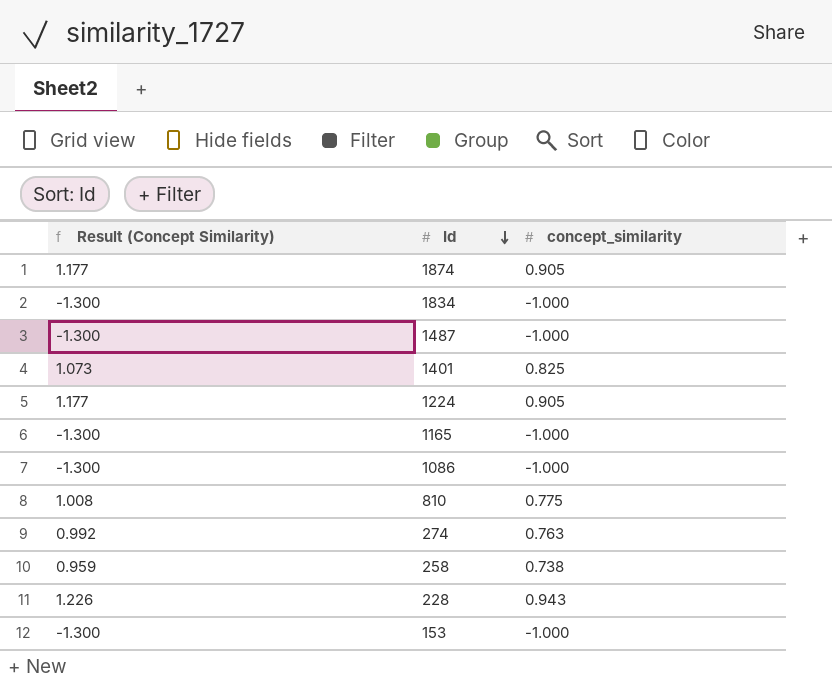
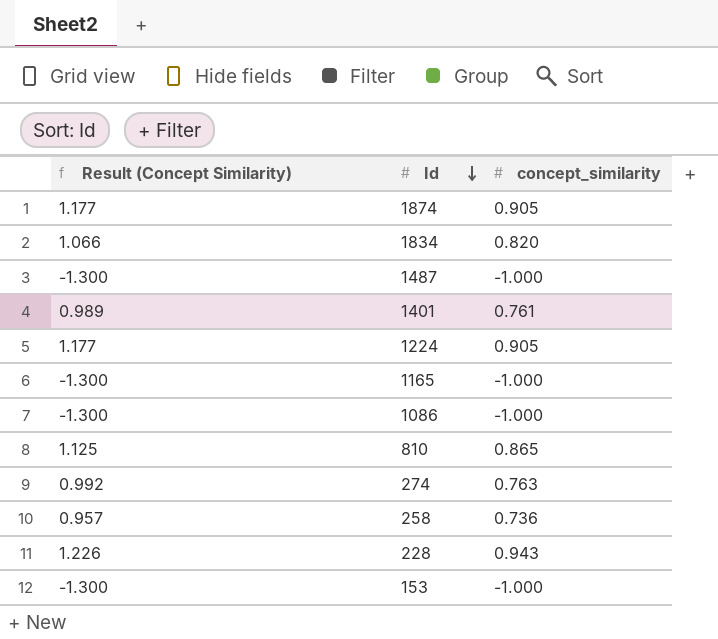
1834 | Result (Concept Similarity): -1.300 -> 1.066
1834 | concept_similarity: -1.000 -> 0.820
1401 | Result (Concept Similarity): 1.073 -> 0.989
1401 | concept_similarity: 0.825 -> 0.761
810 | Result (Concept Similarity): 1.008 -> 1.125
810 | concept_similarity: 0.775 -> 0.865
258 | Result (Concept Similarity): 0.959 -> 0.957
258 | concept_similarity: 0.738 -> 0.736

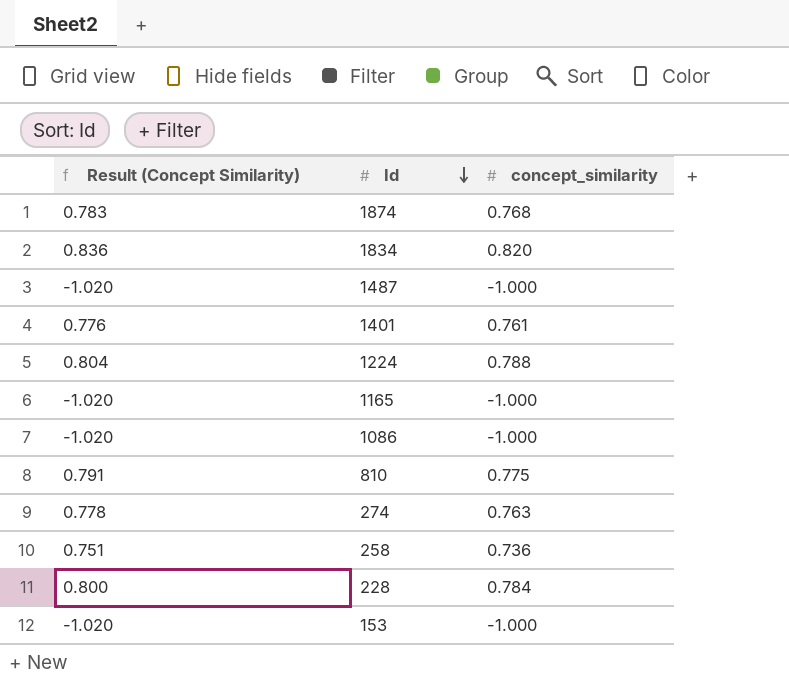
column Result (Concept Similarity) | formula: [concept_similarity] * 1.3 -> [concept_similarity] * 1.02
1874 | concept_similarity: 0.905 -> 0.768
1224 | concept_similarity: 0.905 -> 0.788
810 | concept_similarity: 0.865 -> 0.775
228 | concept_similarity: 0.943 -> 0.784

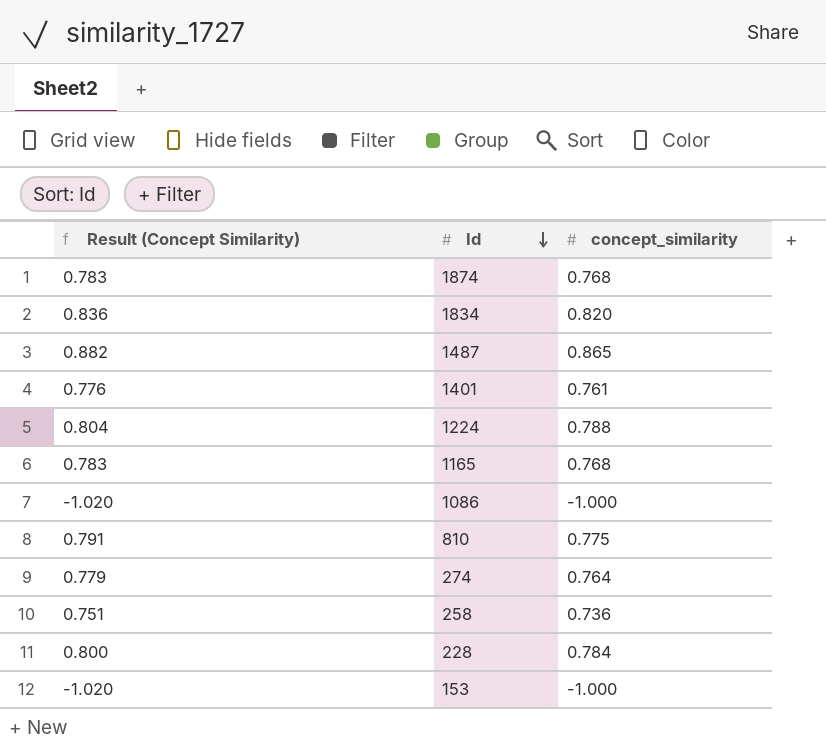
1487 | Result (Concept Similarity): -1.020 -> 0.882
1487 | concept_similarity: -1.000 -> 0.865
1165 | Result (Concept Similarity): -1.020 -> 0.783
1165 | concept_similarity: -1.000 -> 0.768
274 | Result (Concept Similarity): 0.778 -> 0.779
274 | concept_similarity: 0.763 -> 0.764

